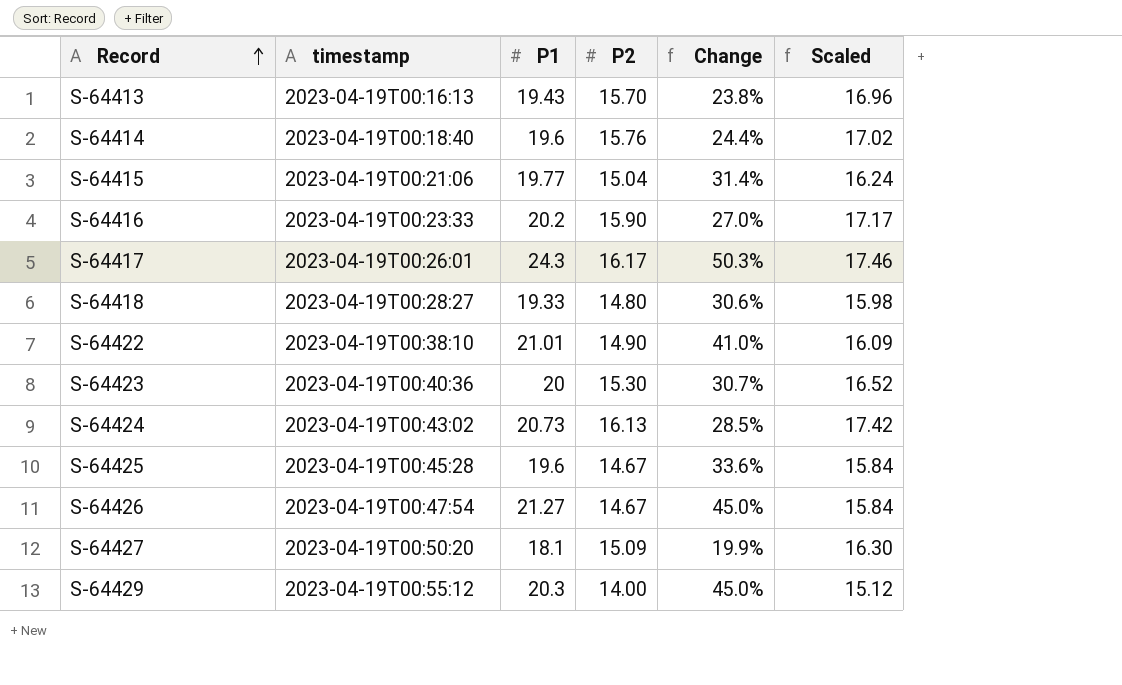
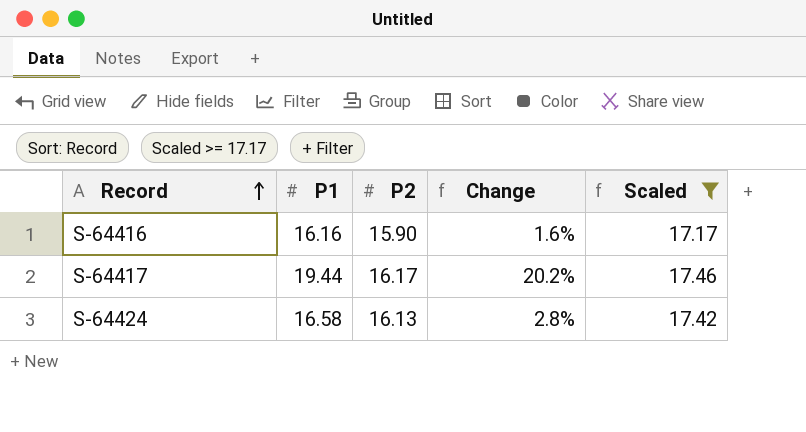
filter: none -> Scaled >= 17.17
column timestamp | position: 2 -> none
S-64416 | P1: 20.2 -> 16.16
S-64416 | Change: 27.0% -> 1.6%
S-64417 | P1: 24.3 -> 19.44
S-64417 | Change: 50.3% -> 20.2%
S-64424 | P1: 20.73 -> 16.58
S-64424 | Change: 28.5% -> 2.8%

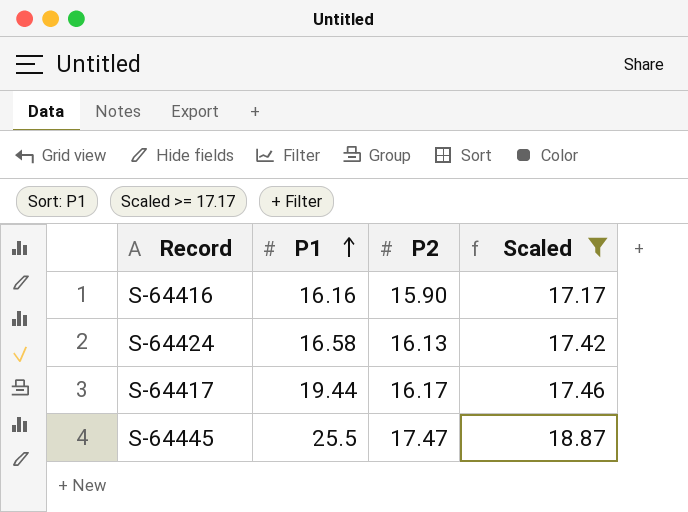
row order: Record ascending -> P1 ascending
column Change | formula: ([P1] - [P2]) / [P2] -> none
row S-64445: none -> 25.5 | 17.47 | 18.87

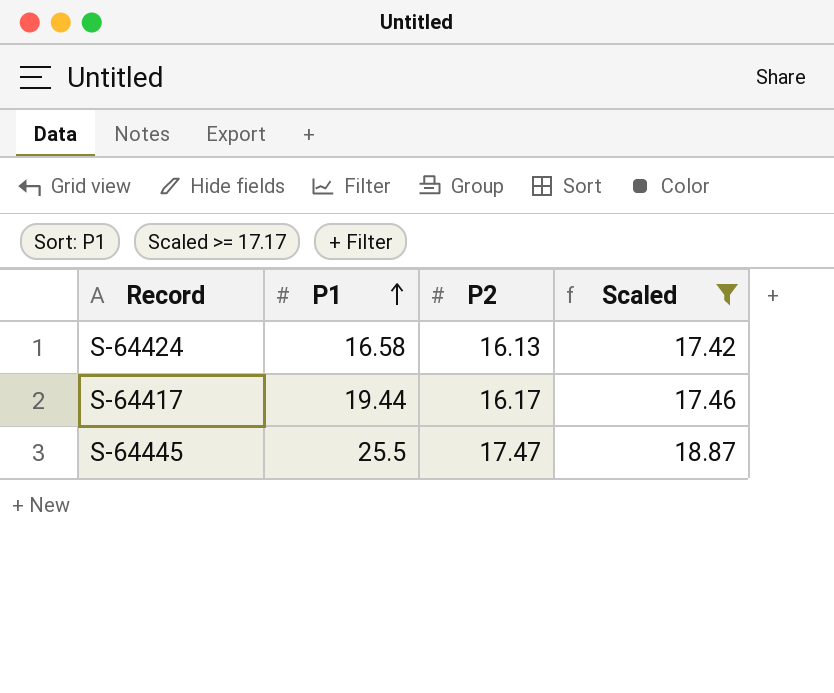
row S-64416: 16.16 | 15.90 | 17.17 -> none

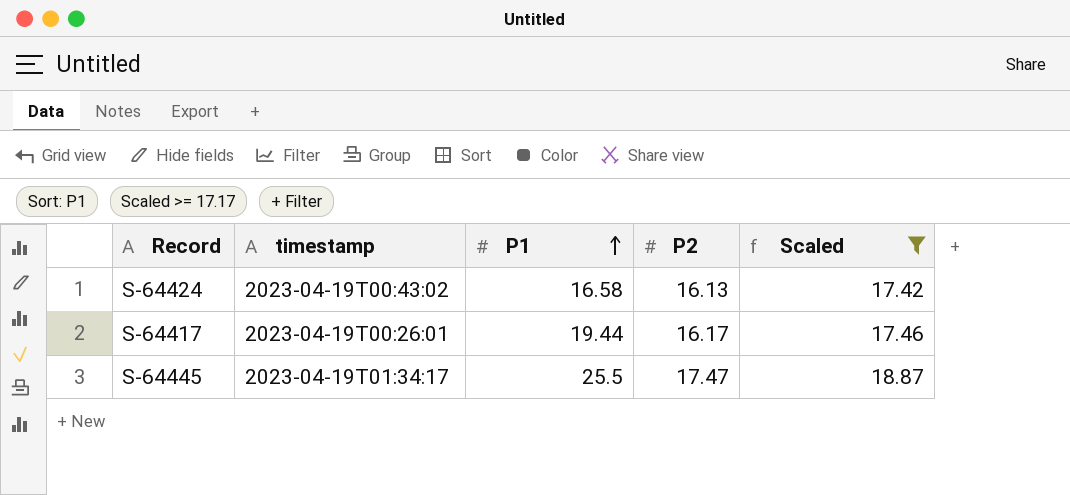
column timestamp | position: none -> 2

